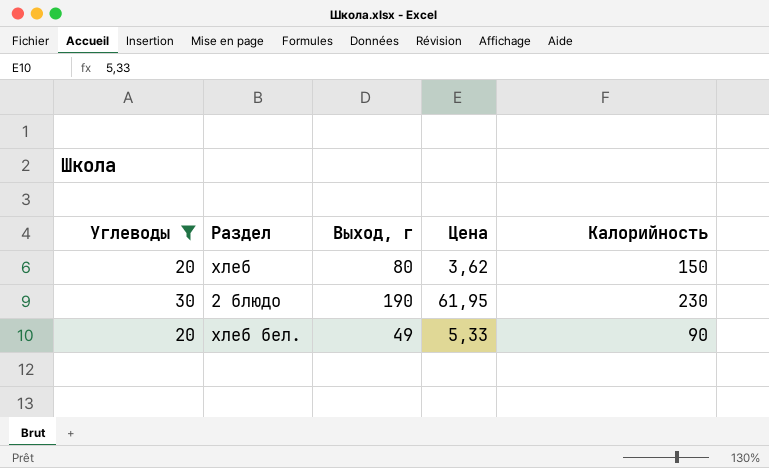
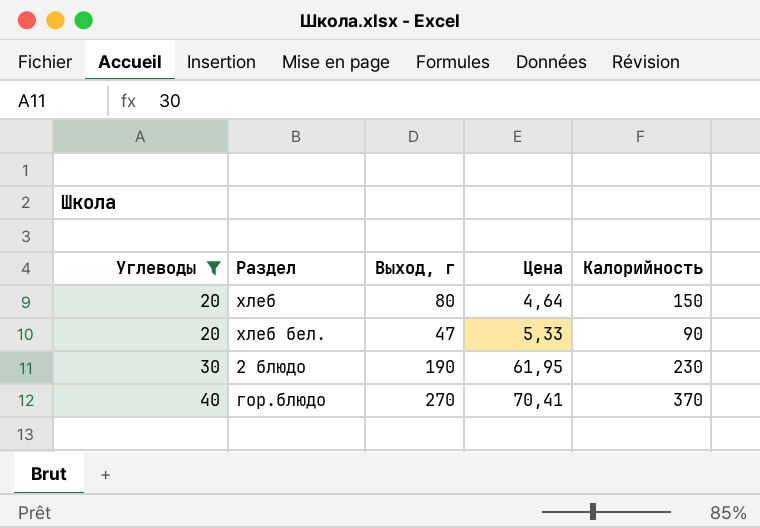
row order: none -> Углеводы ascending
хлеб | Цена: 3,62 -> 4,64
хлеб бел. | Выход, г: 49 -> 47
row гор.блюдо: none -> 40 | 270 | 70,41 | 370

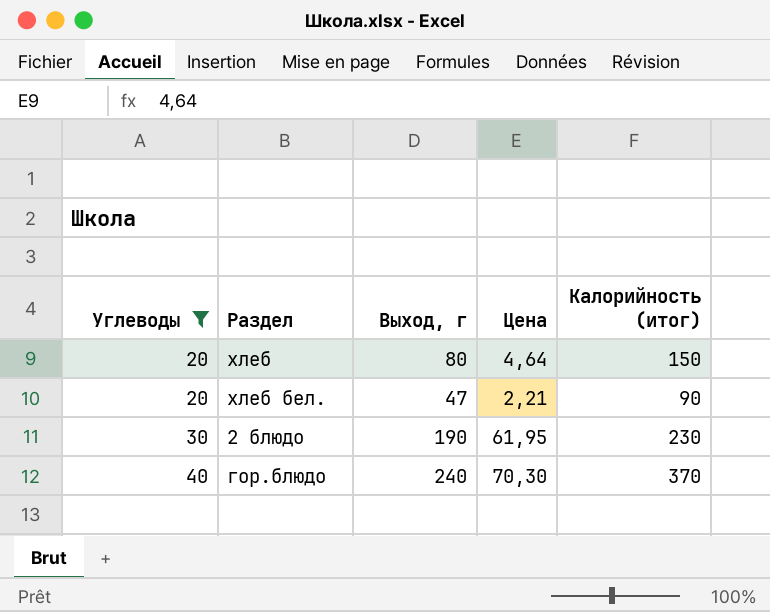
column name: Калорийность -> Калорийность (итог)
хлеб бел. | Цена: 5,33 -> 2,21
гор.блюдо | Выход, г: 270 -> 240
гор.блюдо | Цена: 70,41 -> 70,30

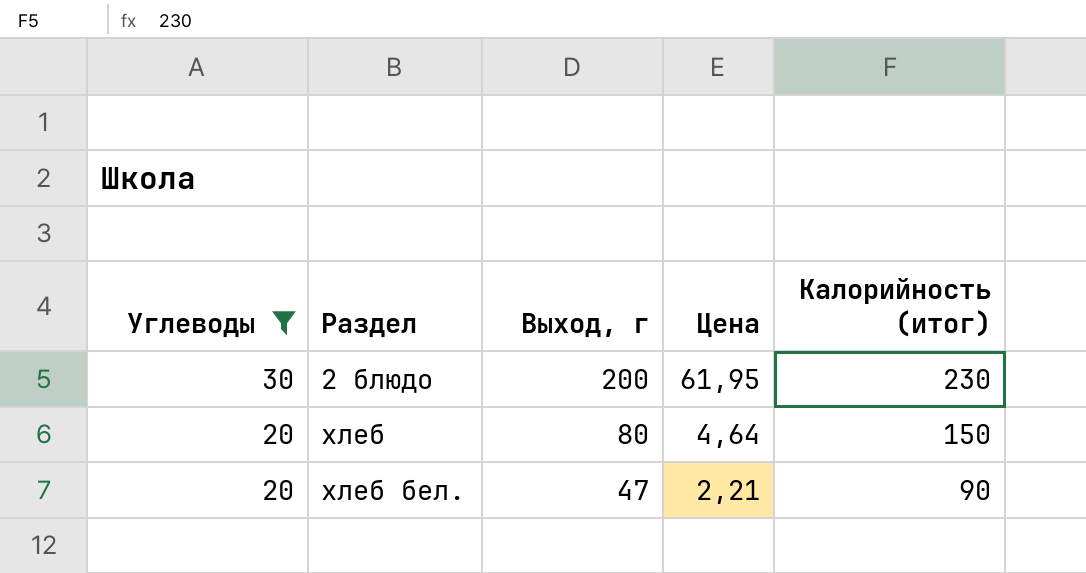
row order: Углеводы ascending -> Углеводы descending
row гор.блюдо: 40 | 240 | 70,30 | 370 -> none
2 блюдо | Выход, г: 190 -> 200

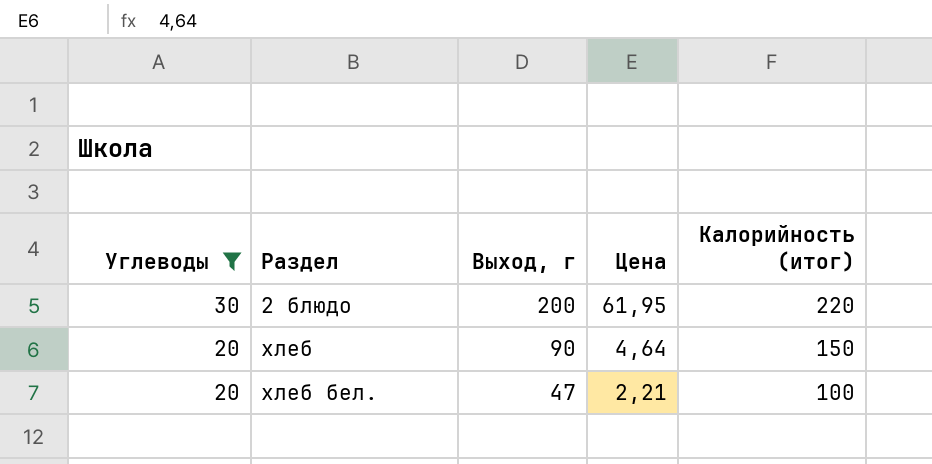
2 блюдо | Калорийность (итог): 230 -> 220
хлеб | Выход, г: 80 -> 90
хлеб бел. | Калорийность (итог): 90 -> 100

